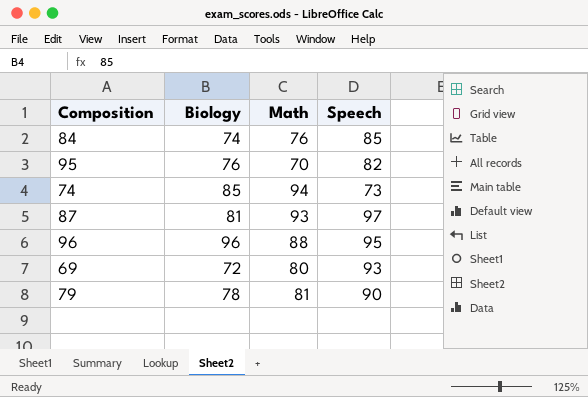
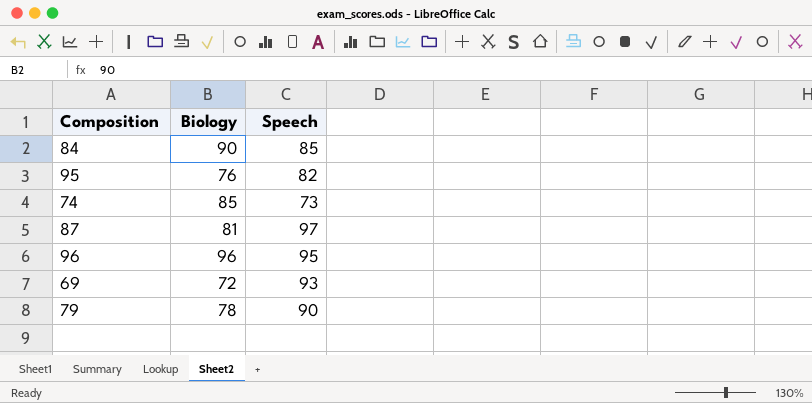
column Math | position: 3 -> none
84 | Biology: 74 -> 90

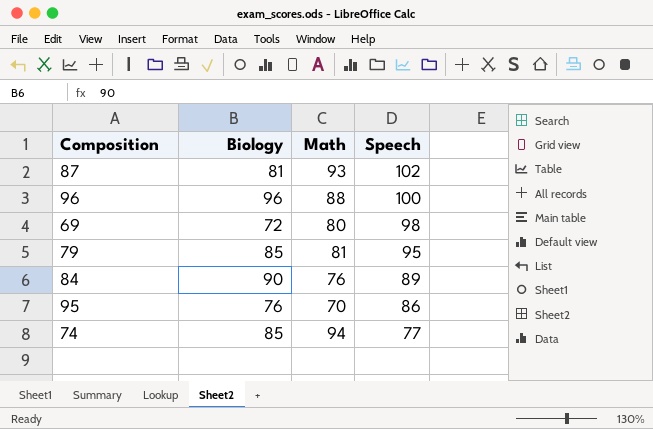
row order: none -> Speech descending
column Math | position: none -> 3
87 | Speech: 97 -> 102
96 | Speech: 95 -> 100
69 | Speech: 93 -> 98
79 | Biology: 78 -> 85
79 | Speech: 90 -> 95
84 | Speech: 85 -> 89
95 | Speech: 82 -> 86
74 | Speech: 73 -> 77

